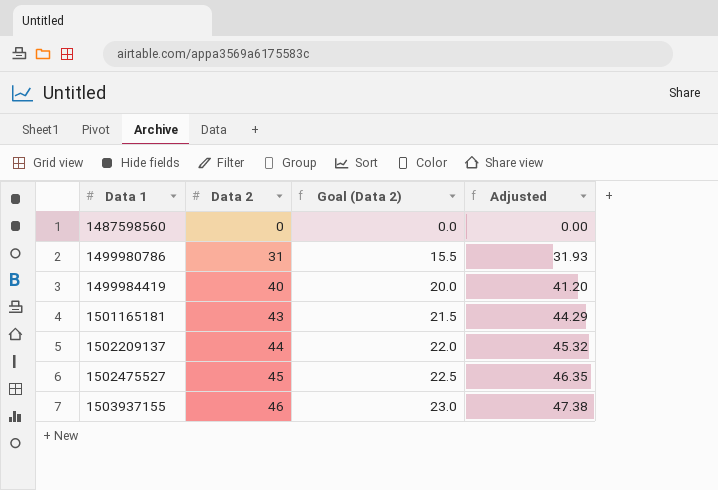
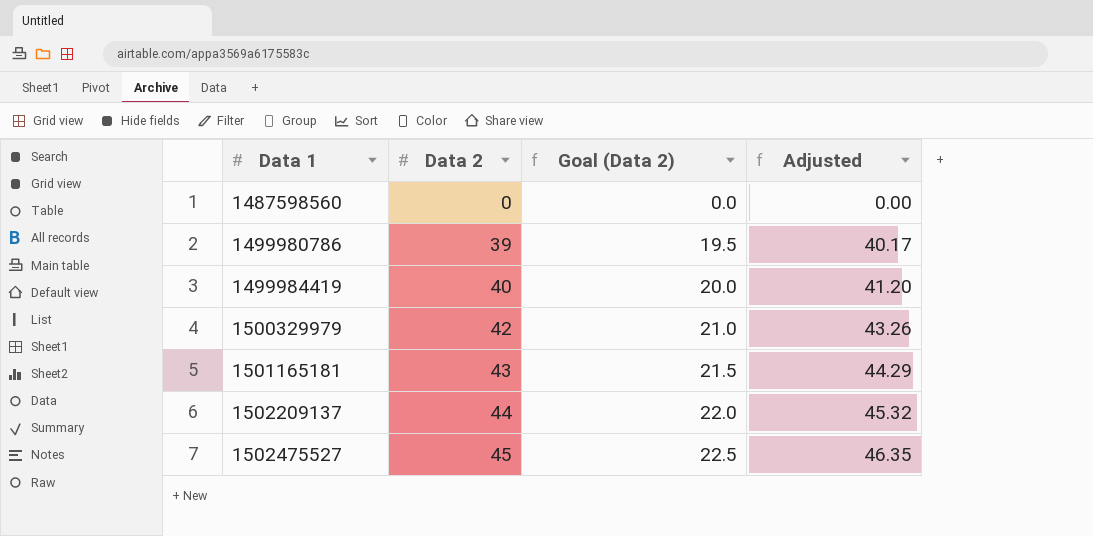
row 1503937155: 46 | 23.0 | 47.38 -> none
1499980786 | Data 2: 31 -> 39
1499980786 | Goal (Data 2): 15.5 -> 19.5
1499980786 | Adjusted: 31.93 -> 40.17
row 1500329979: none -> 42 | 21.0 | 43.26

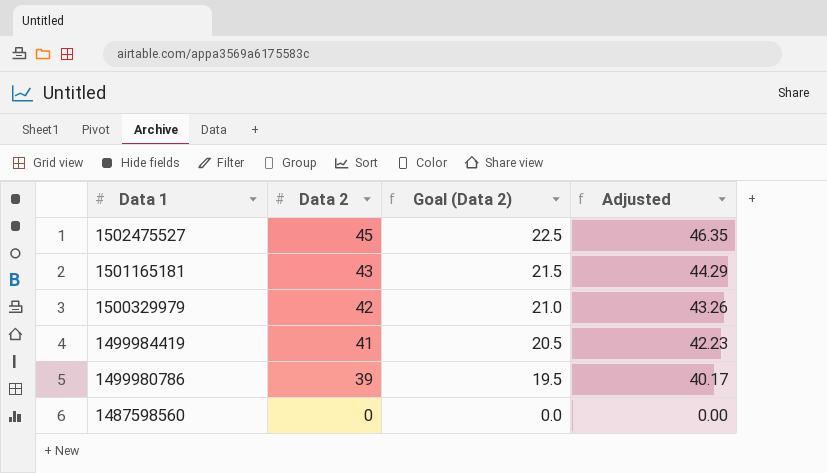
row order: Data 1 ascending -> Data 1 descending
row 1502209137: 44 | 22.0 | 45.32 -> none
1499984419 | Data 2: 40 -> 41
1499984419 | Goal (Data 2): 20.0 -> 20.5
1499984419 | Adjusted: 41.20 -> 42.23

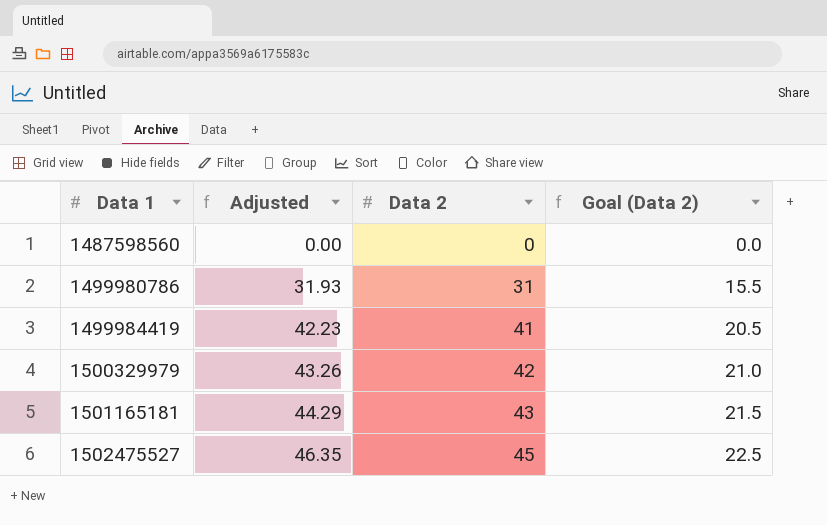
row order: Data 1 descending -> Data 1 ascending
column Adjusted | position: 4 -> 2
1499980786 | Adjusted: 40.17 -> 31.93
1499980786 | Data 2: 39 -> 31
1499980786 | Goal (Data 2): 19.5 -> 15.5

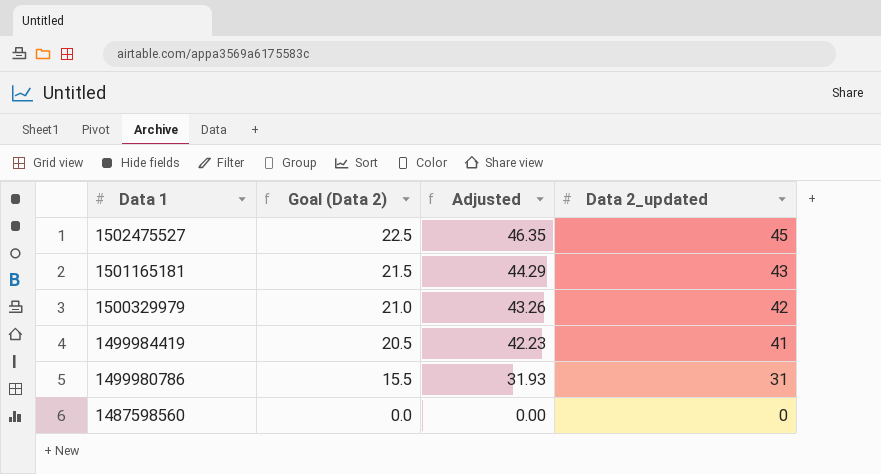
row order: Data 1 ascending -> Data 1 descending
column Goal (Data 2) | position: 4 -> 2
column name: Data 2 -> Data 2_updated

